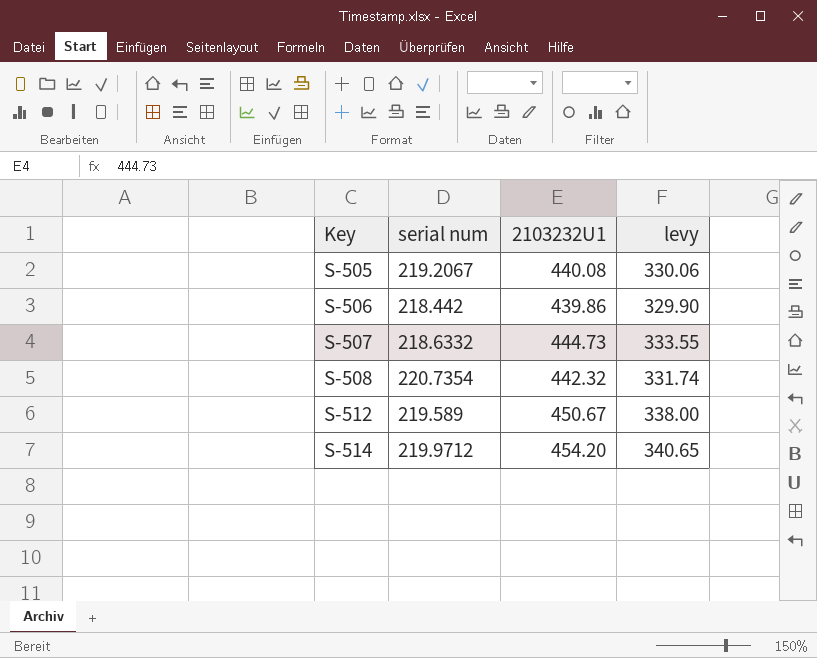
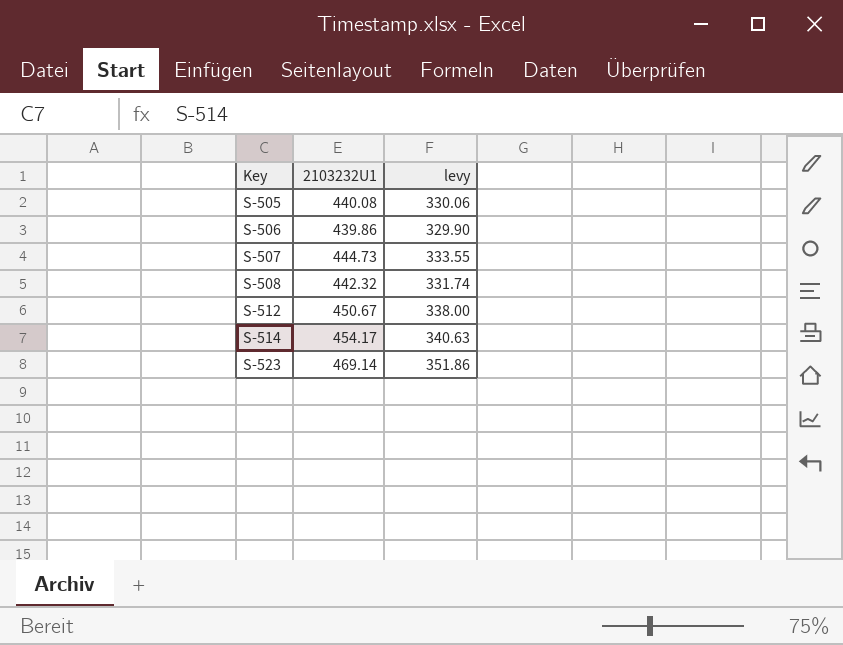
column serial num | position: 2 -> none
S-514 | 2103232U1: 454.20 -> 454.17
S-514 | levy: 340.65 -> 340.63
row S-523: none -> 469.14 | 351.86

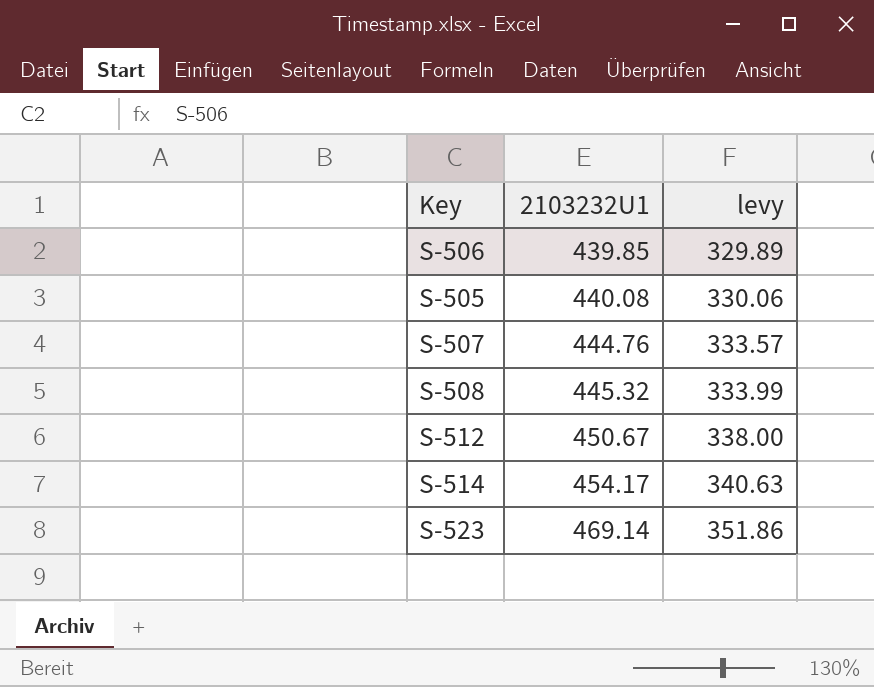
row order: Key ascending -> 2103232U1 ascending
S-506 | 2103232U1: 439.86 -> 439.85
S-506 | levy: 329.90 -> 329.89
S-507 | 2103232U1: 444.73 -> 444.76
S-507 | levy: 333.55 -> 333.57
S-508 | 2103232U1: 442.32 -> 445.32
S-508 | levy: 331.74 -> 333.99

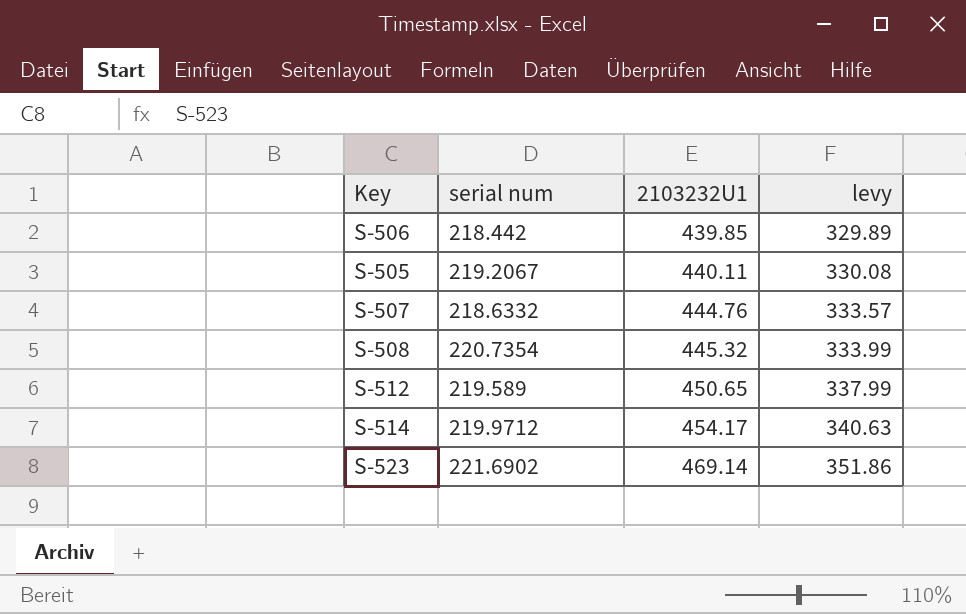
column serial num | position: none -> 2
S-505 | 2103232U1: 440.08 -> 440.11
S-505 | levy: 330.06 -> 330.08
S-512 | 2103232U1: 450.67 -> 450.65
S-512 | levy: 338.00 -> 337.99

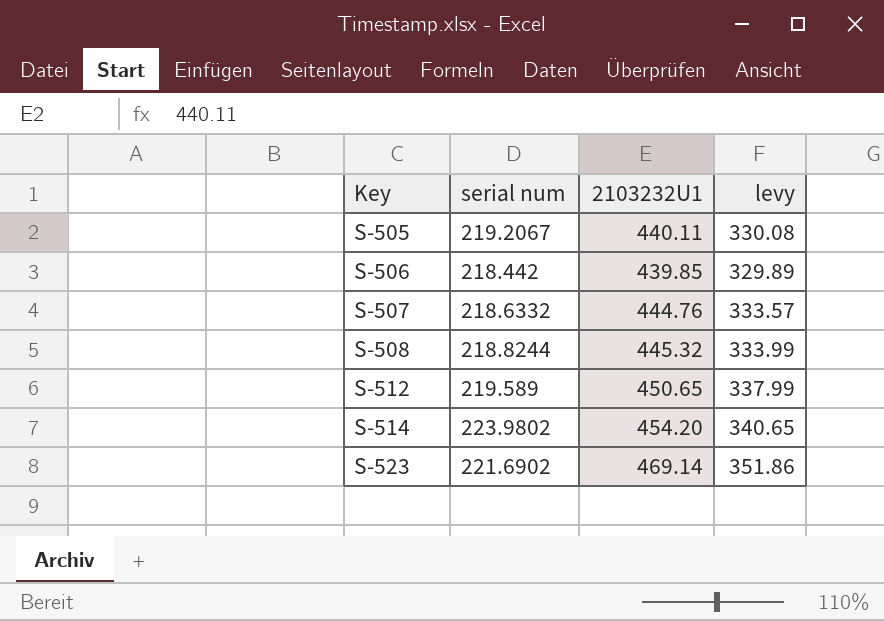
row order: 2103232U1 ascending -> Key ascending
S-508 | serial num: 220.7354 -> 218.8244
S-514 | serial num: 219.9712 -> 223.9802
S-514 | 2103232U1: 454.17 -> 454.20
S-514 | levy: 340.63 -> 340.65

